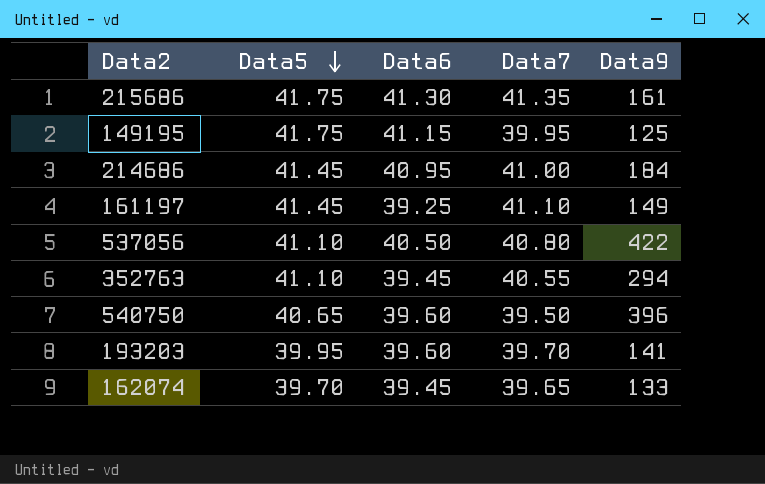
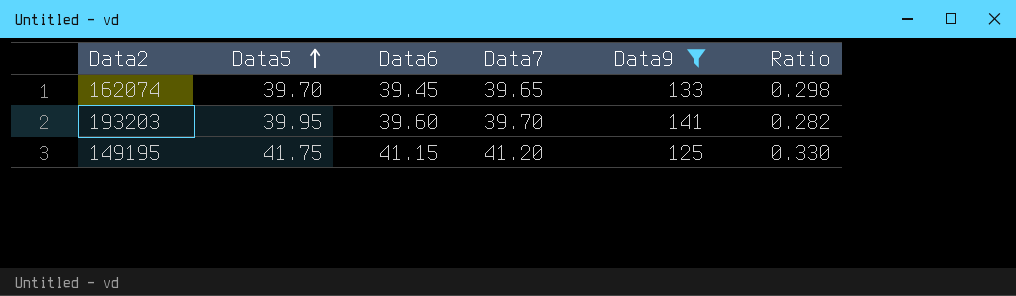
filter: none -> Data9 <= 141
row order: Data5 descending -> Data5 ascending
column Ratio | formula: none -> [Data7] / [Data9]
149195 | Data7: 39.95 -> 41.20

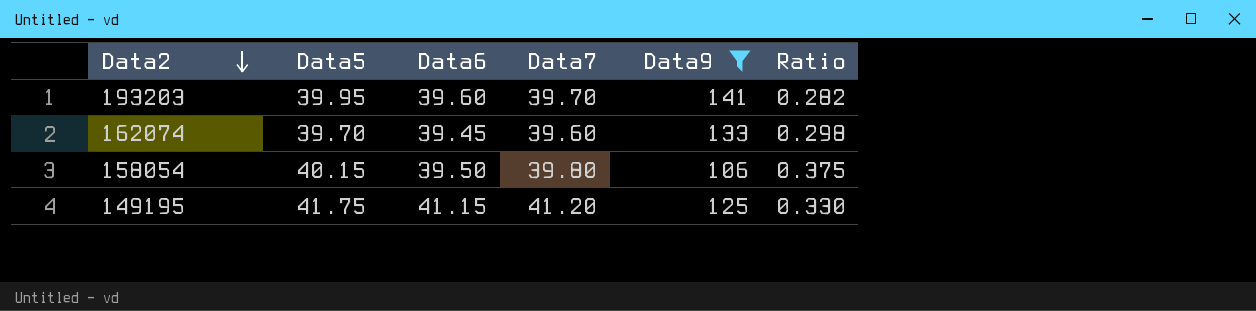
row order: Data5 ascending -> Data2 descending
162074 | Data7: 39.65 -> 39.60
row 158054: none -> 40.15 | 39.50 | 39.80 | 106 | 0.375

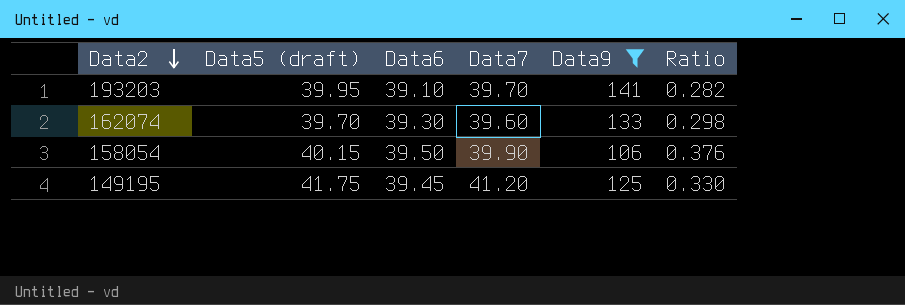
column name: Data5 -> Data5 (draft)
193203 | Data6: 39.60 -> 39.10
162074 | Data6: 39.45 -> 39.30
158054 | Data7: 39.80 -> 39.90
158054 | Ratio: 0.375 -> 0.376
149195 | Data6: 41.15 -> 39.45

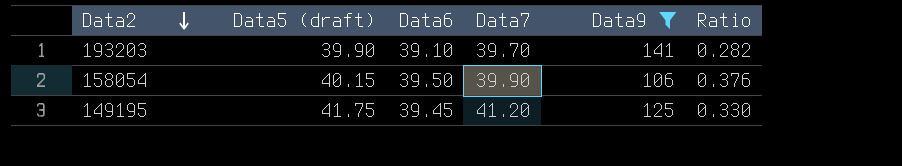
row 162074: 39.70 | 39.30 | 39.60 | 133 | 0.298 -> none
193203 | Data5 (draft): 39.95 -> 39.90

